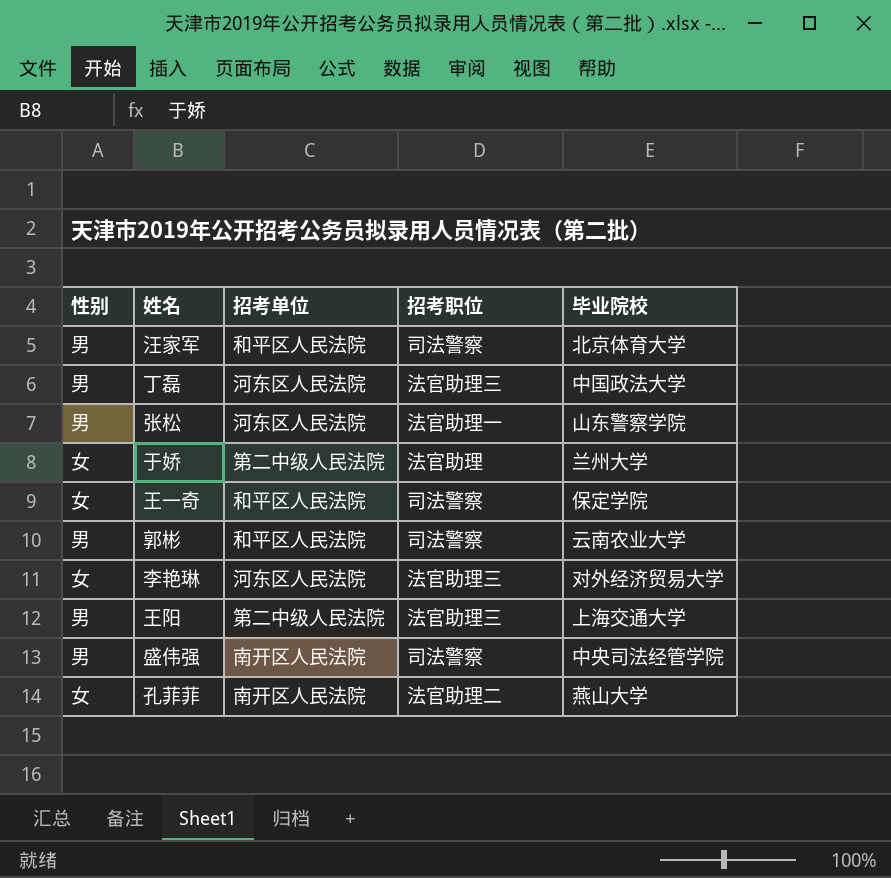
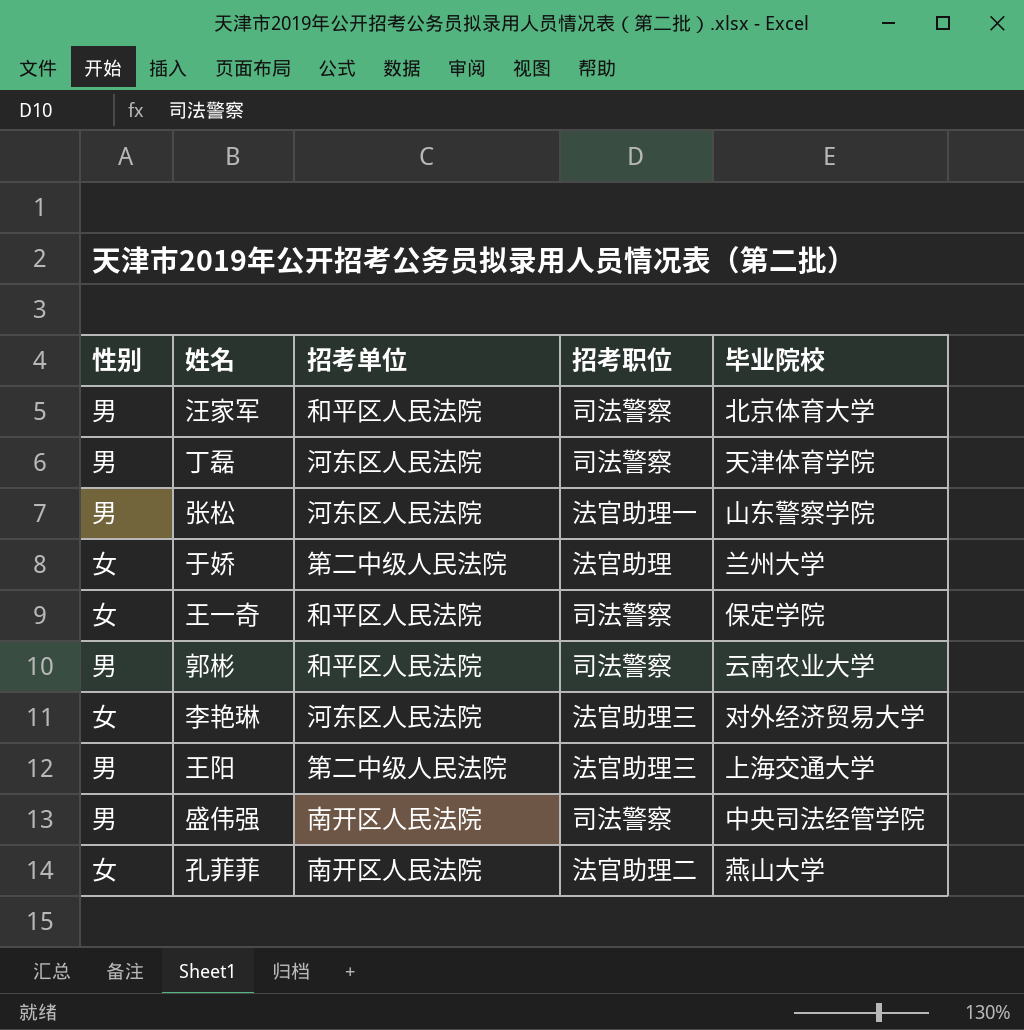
丁磊 | 招考职位: 法官助理三 -> 司法警察
丁磊 | 毕业院校: 中国政法大学 -> 天津体育学院

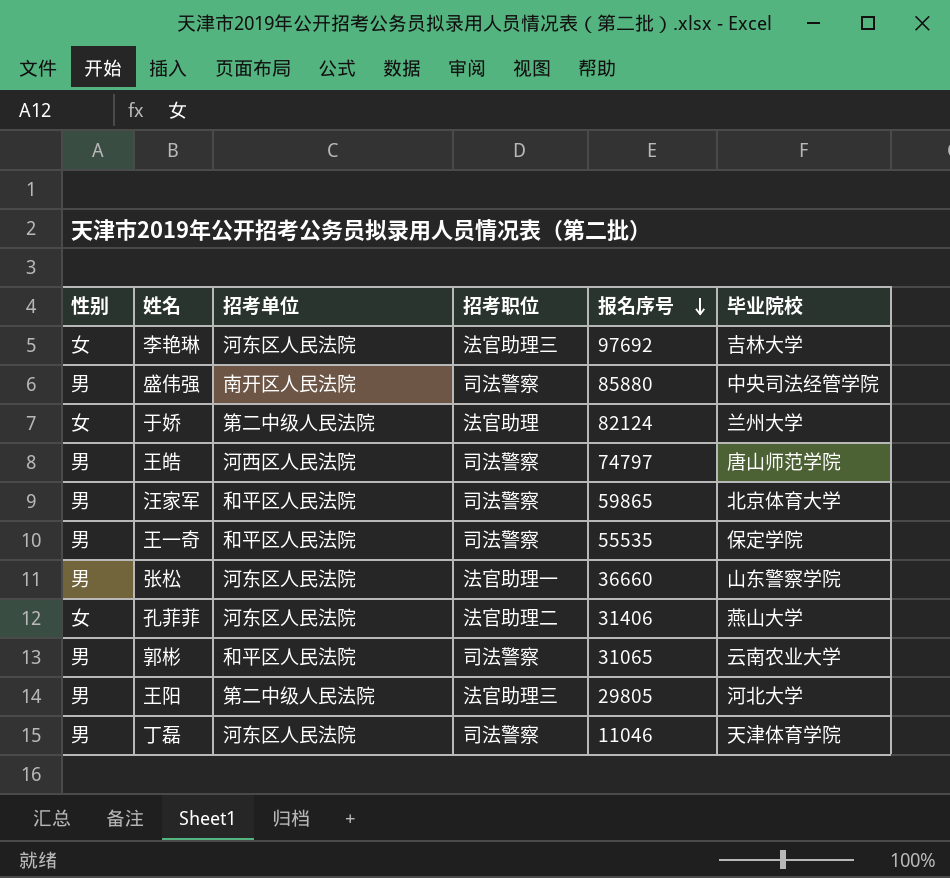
row order: none -> 报名序号 descending
column 报名序号 | position: none -> 5
李艳琳 | 毕业院校: 对外经济贸易大学 -> 吉林大学
row 王皓: none -> 男 | 河西区人民法院 | 司法警察 | 74797 | 唐山师范学院
王一奇 | 性别: 女 -> 男
孔菲菲 | 招考单位: 南开区人民法院 -> 河东区人民法院
王阳 | 毕业院校: 上海交通大学 -> 河北大学

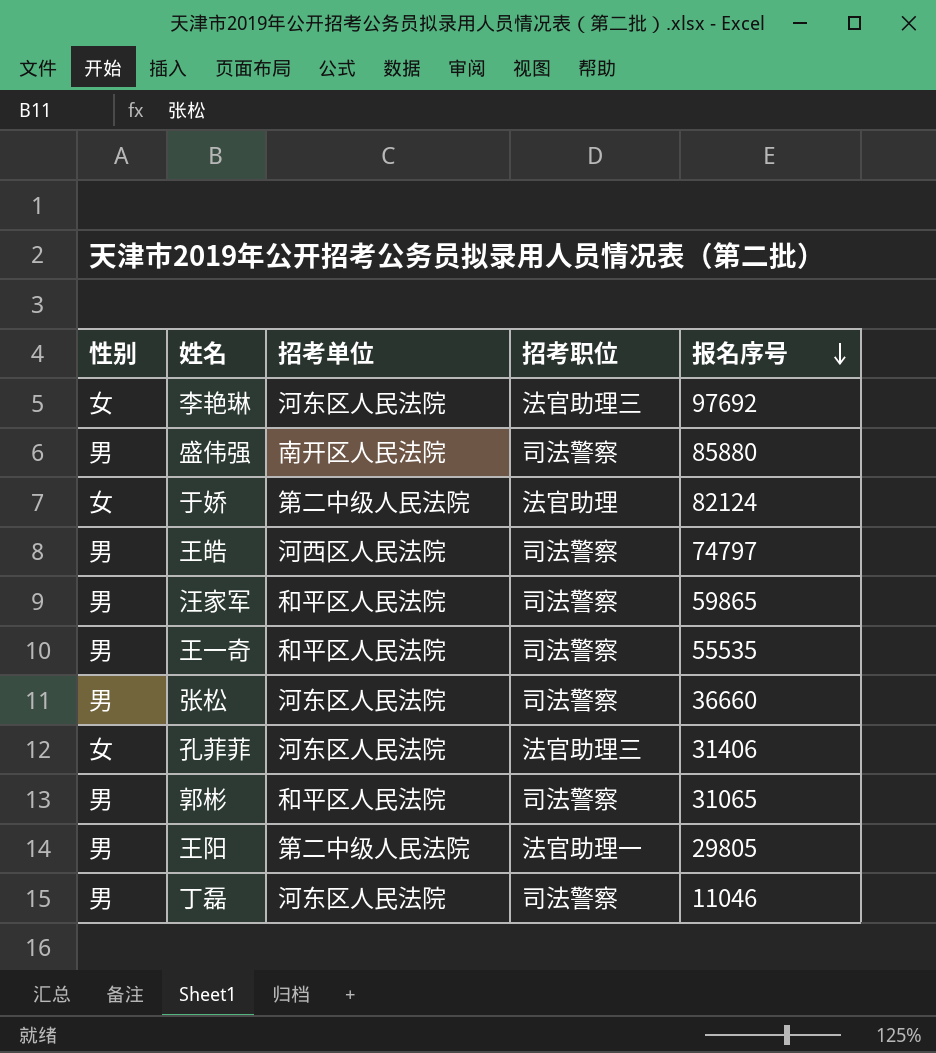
column 毕业院校 | position: 6 -> none
张松 | 招考职位: 法官助理一 -> 司法警察
孔菲菲 | 招考职位: 法官助理二 -> 法官助理三
王阳 | 招考职位: 法官助理三 -> 法官助理一

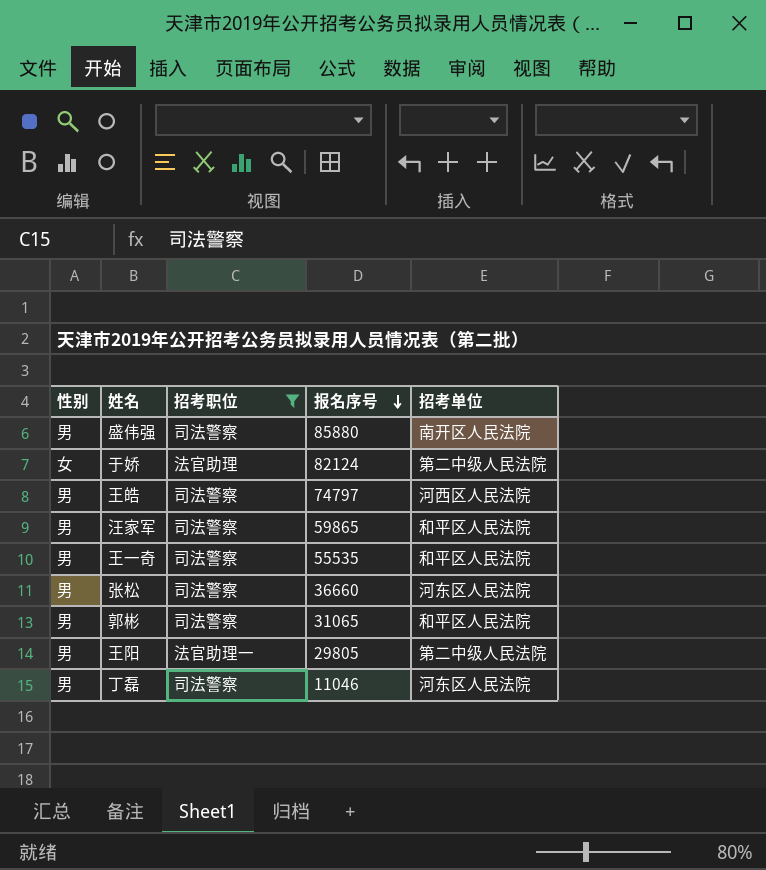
filter: none -> 招考职位 != 法官助理三
column 招考单位 | position: 3 -> 5

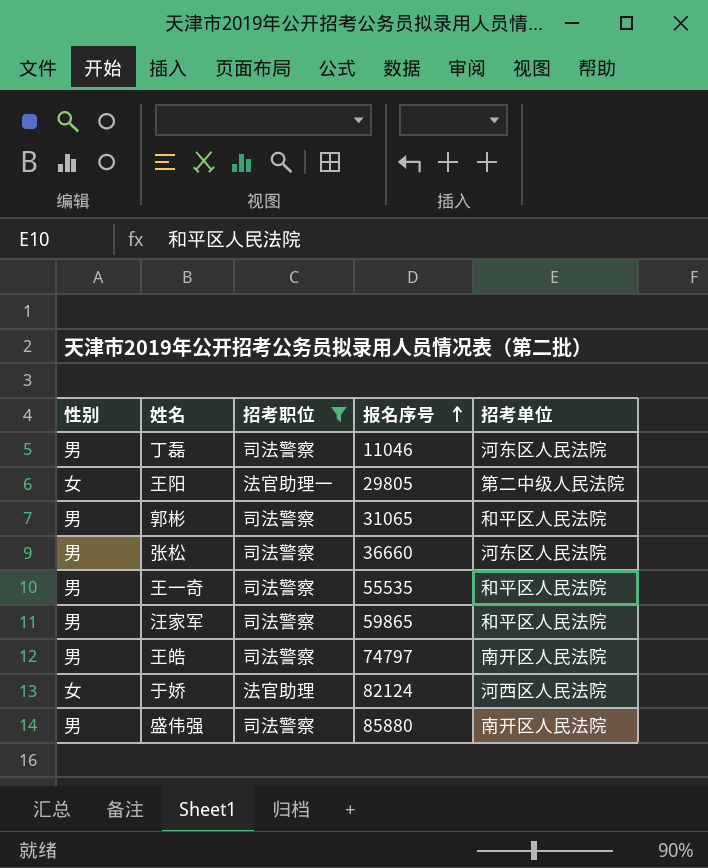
row order: 报名序号 descending -> 报名序号 ascending
王阳 | 性别: 男 -> 女
王皓 | 招考单位: 河西区人民法院 -> 南开区人民法院
于娇 | 招考单位: 第二中级人民法院 -> 河西区人民法院

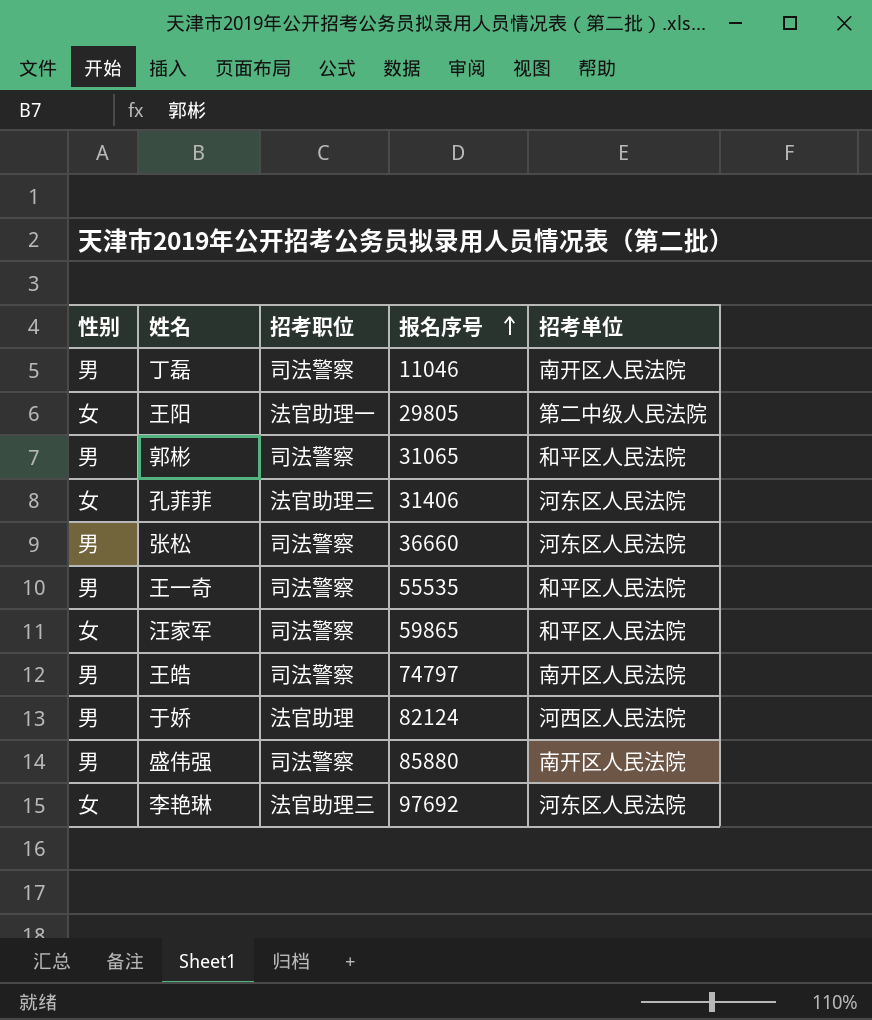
filter: 招考职位 != 法官助理三 -> none
丁磊 | 招考单位: 河东区人民法院 -> 南开区人民法院
汪家军 | 性别: 男 -> 女
于娇 | 性别: 女 -> 男

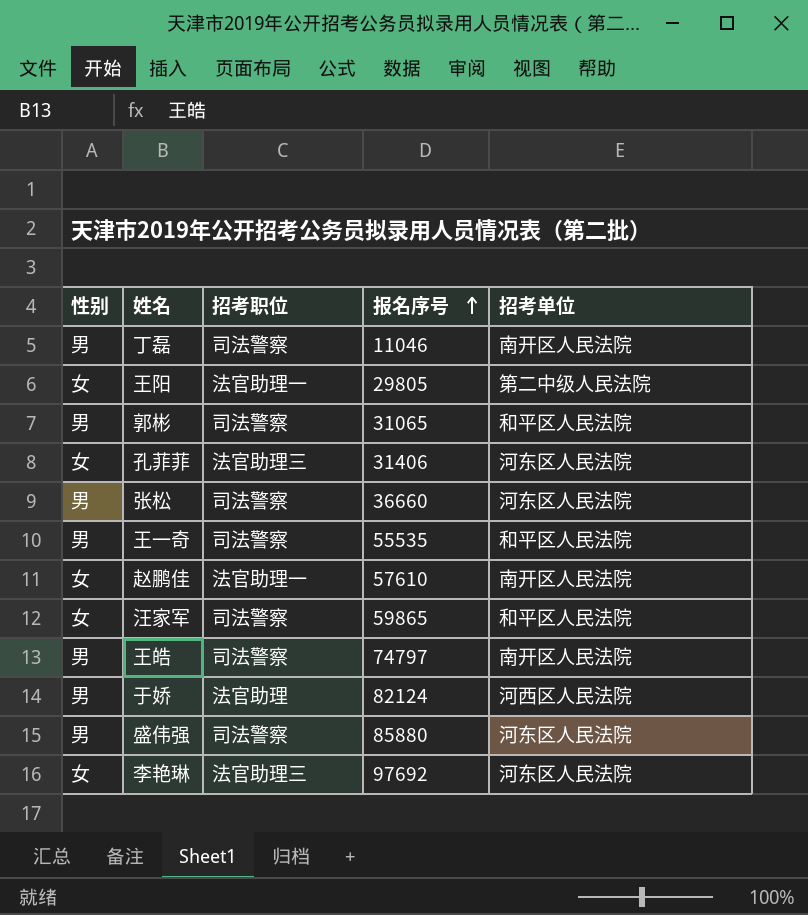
row 赵鹏佳: none -> 女 | 法官助理一 | 57610 | 南开区人民法院
盛伟强 | 招考单位: 南开区人民法院 -> 河东区人民法院

